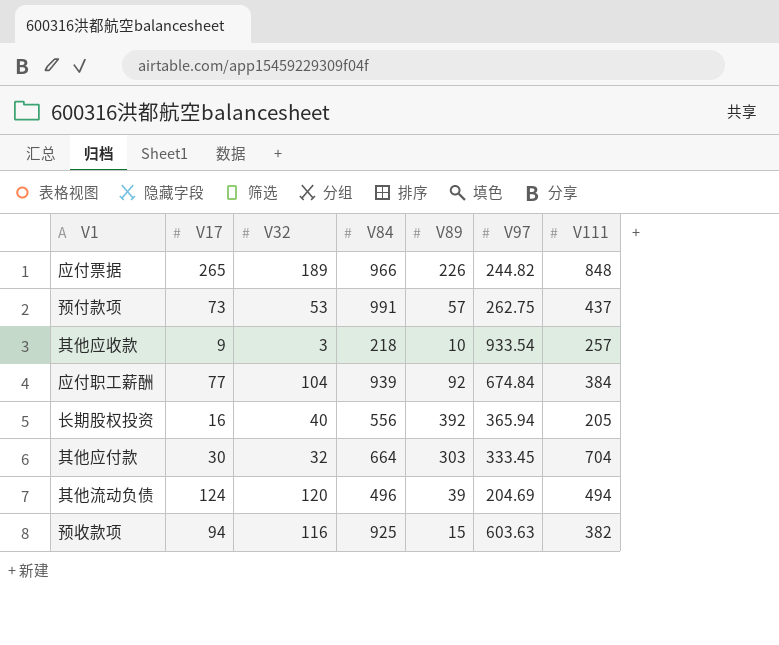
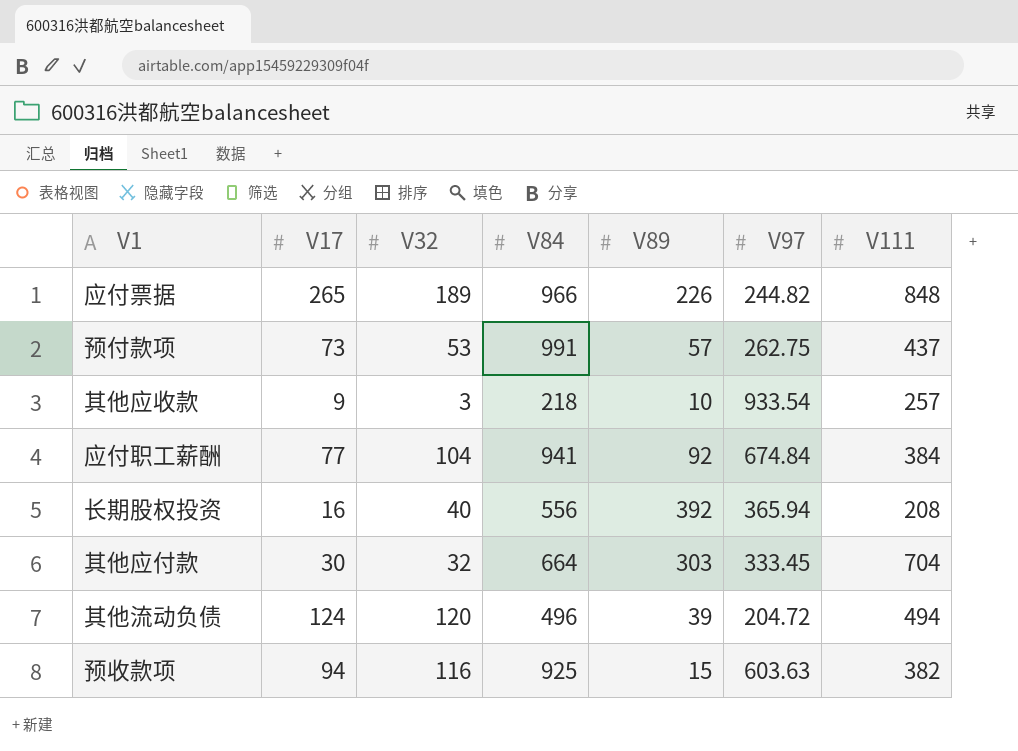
应付职工薪酬 | V84: 939 -> 941
长期股权投资 | V111: 205 -> 208
其他流动负债 | V97: 204.69 -> 204.72

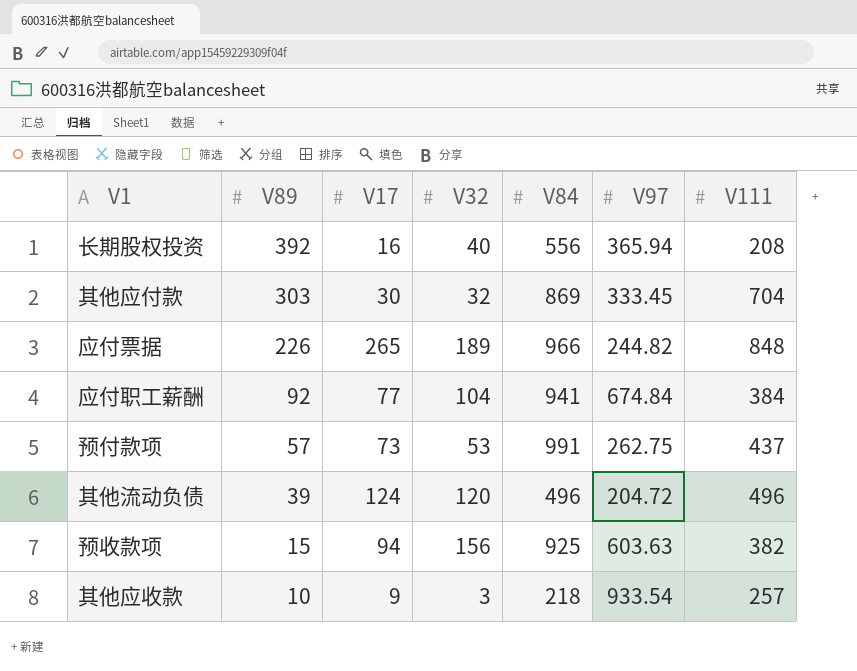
row order: none -> V89 descending
column V89 | position: 5 -> 2
其他应付款 | V84: 664 -> 869
其他流动负债 | V111: 494 -> 496
预收款项 | V32: 116 -> 156

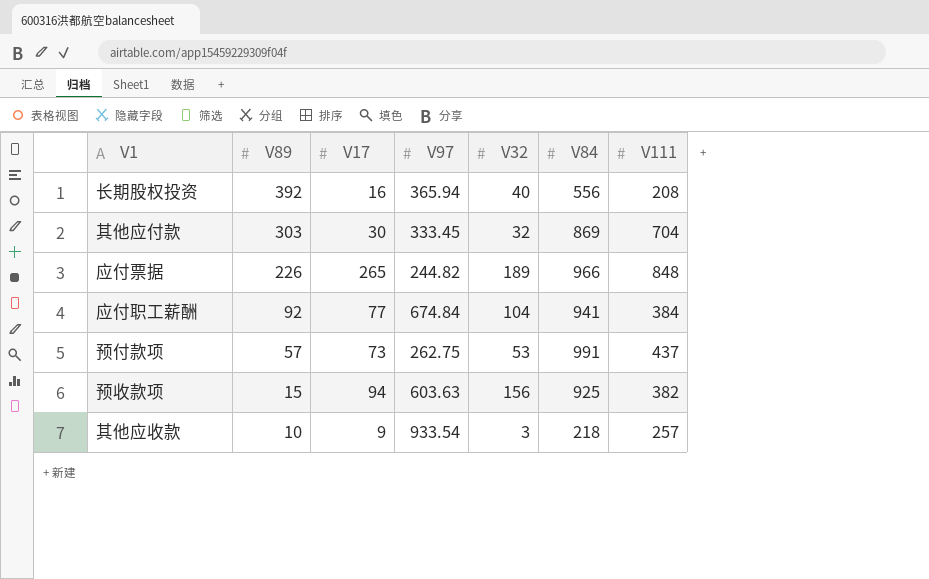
column V97 | position: 6 -> 4
row 其他流动负债: 39 | 124 | 120 | 496 | 204.72 | 496 -> none

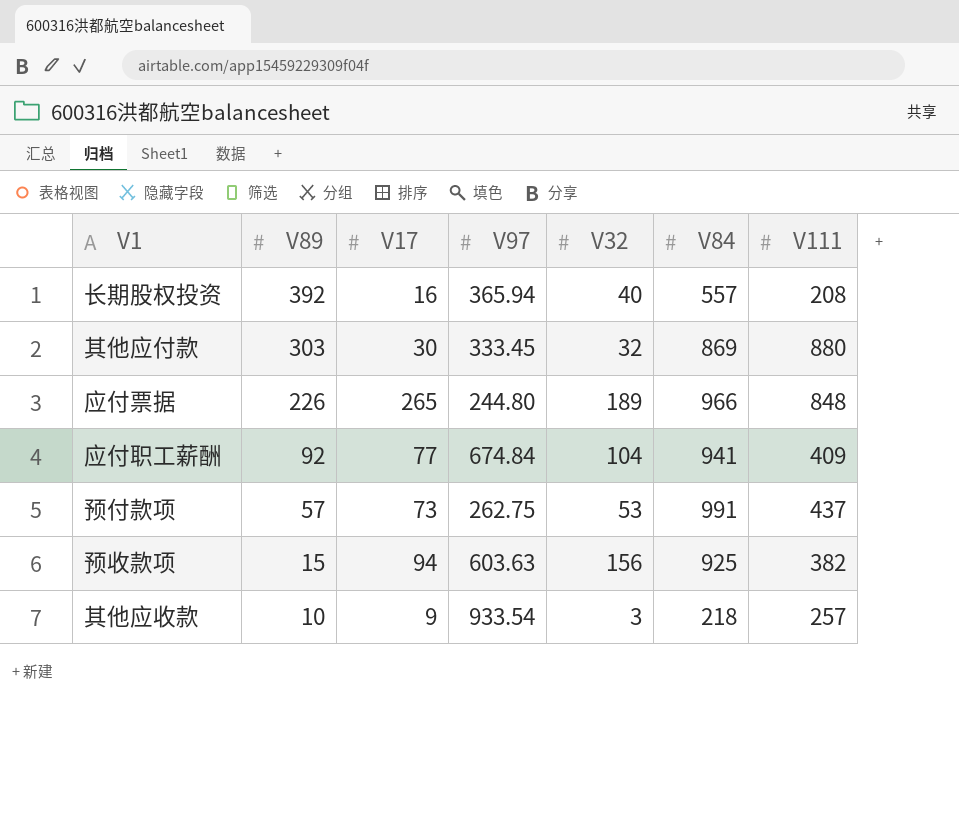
长期股权投资 | V84: 556 -> 557
其他应付款 | V111: 704 -> 880
应付票据 | V97: 244.82 -> 244.80
应付职工薪酬 | V111: 384 -> 409

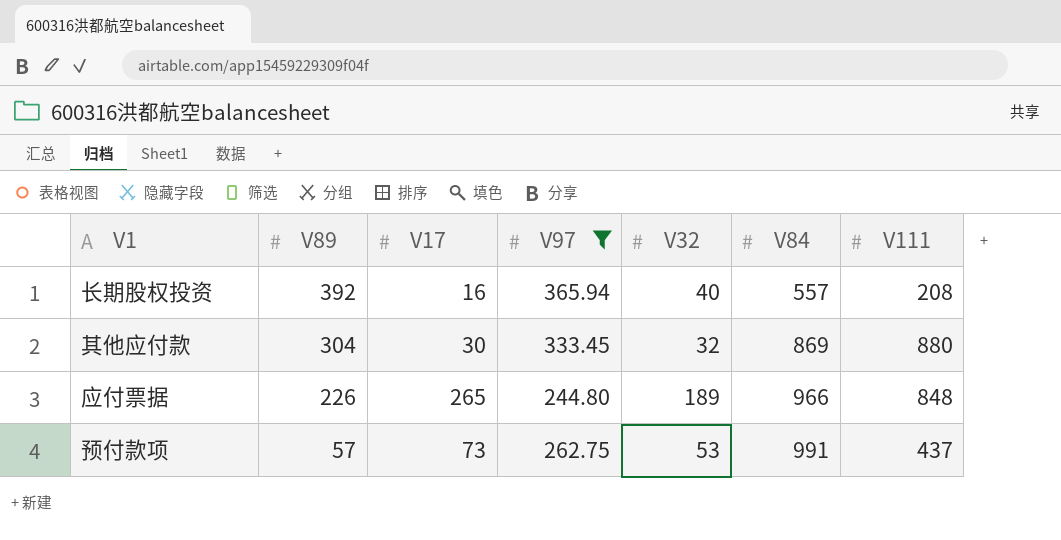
filter: none -> V97 <= 365.94
其他应付款 | V89: 303 -> 304

